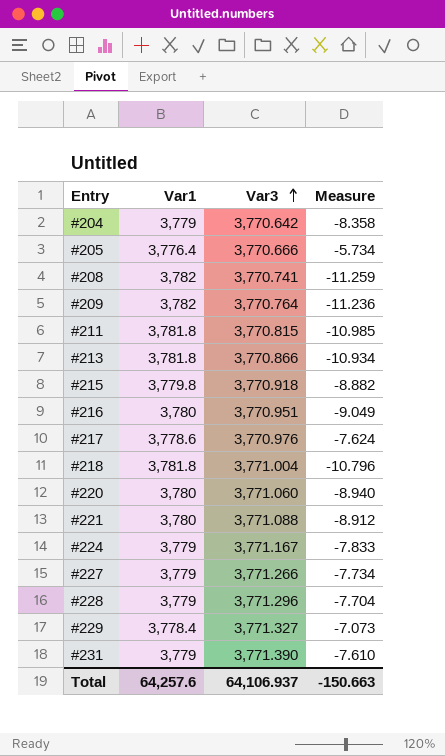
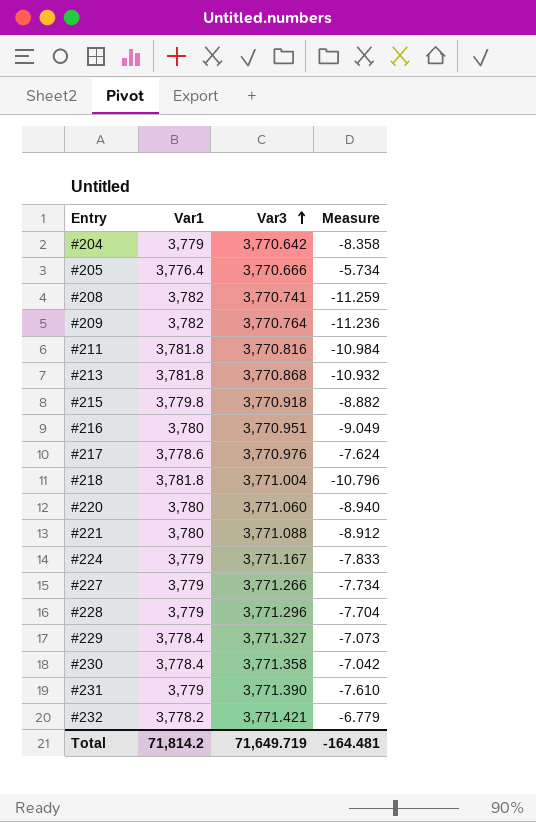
#211 | Var3: 3,770.815 -> 3,770.816
#211 | Measure: -10.985 -> -10.984
#213 | Var3: 3,770.866 -> 3,770.868
#213 | Measure: -10.934 -> -10.932
row #230: none -> 3,778.4 | 3,771.358 | -7.042
row #232: none -> 3,778.2 | 3,771.421 | -6.779
Total | Var1: 64,257.6 -> 71,814.2
Total | Var3: 64,106.937 -> 71,649.719
Total | Measure: -150.663 -> -164.481

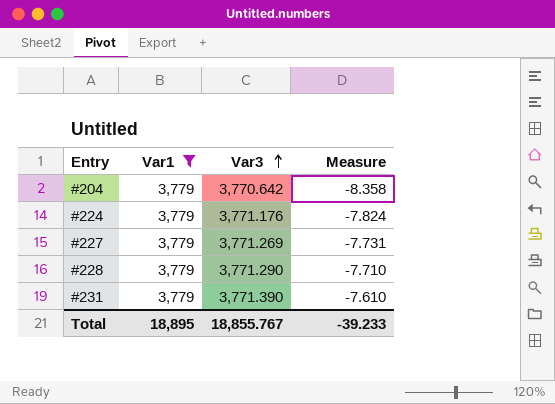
filter: none -> Var1 = 3,779
#224 | Var3: 3,771.167 -> 3,771.176
#224 | Measure: -7.833 -> -7.824
#227 | Var3: 3,771.266 -> 3,771.269
#227 | Measure: -7.734 -> -7.731
#228 | Var3: 3,771.296 -> 3,771.290
#228 | Measure: -7.704 -> -7.710
Total | Var1: 71,814.2 -> 18,895
Total | Var3: 71,649.719 -> 18,855.767
Total | Measure: -164.481 -> -39.233

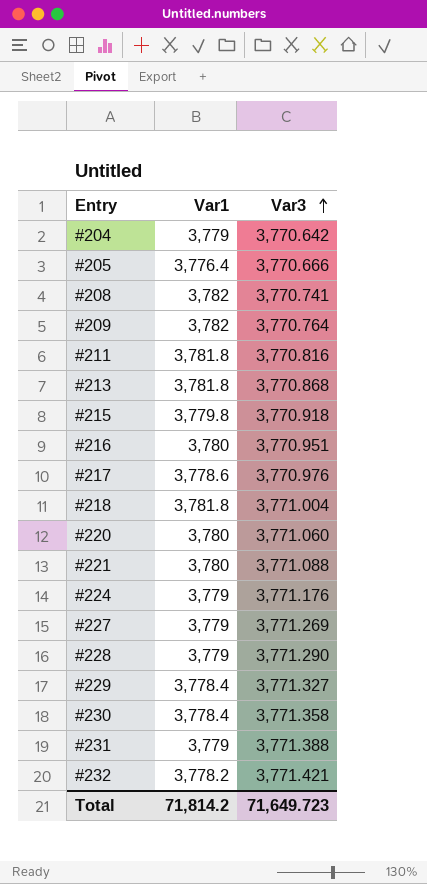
filter: Var1 = 3,779 -> none
column Measure | formula: [Var3] - [Var1] -> none
#231 | Var3: 3,771.390 -> 3,771.388
Total | Var1: 18,895 -> 71,814.2
Total | Var3: 18,855.767 -> 71,649.723

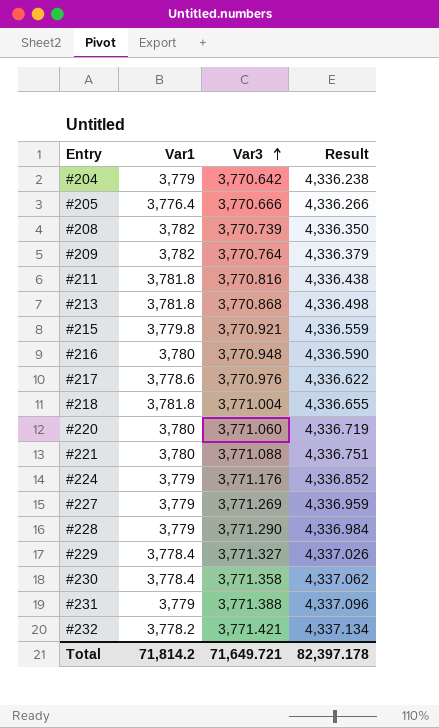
column Result | formula: none -> [Var3] * 1.15
#208 | Var3: 3,770.741 -> 3,770.739
#215 | Var3: 3,770.918 -> 3,770.921
#216 | Var3: 3,770.951 -> 3,770.948
Total | Var3: 71,649.723 -> 71,649.721

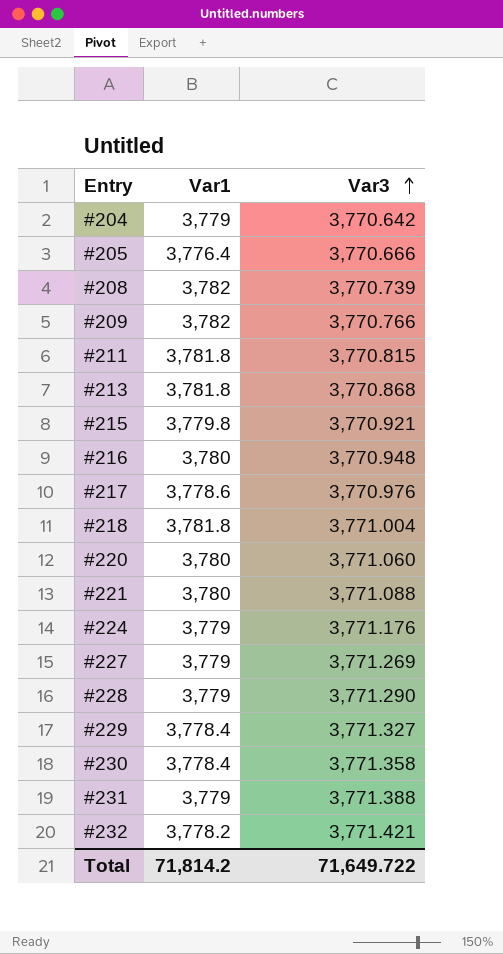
column Result | formula: [Var3] * 1.15 -> none
#209 | Var3: 3,770.764 -> 3,770.766
#211 | Var3: 3,770.816 -> 3,770.815
Total | Var3: 71,649.721 -> 71,649.722

